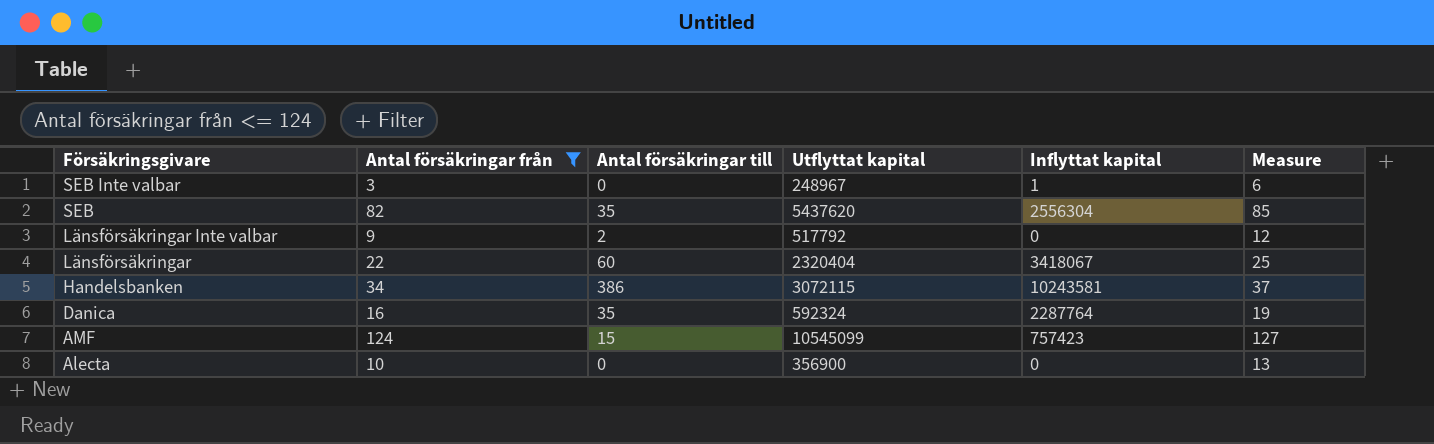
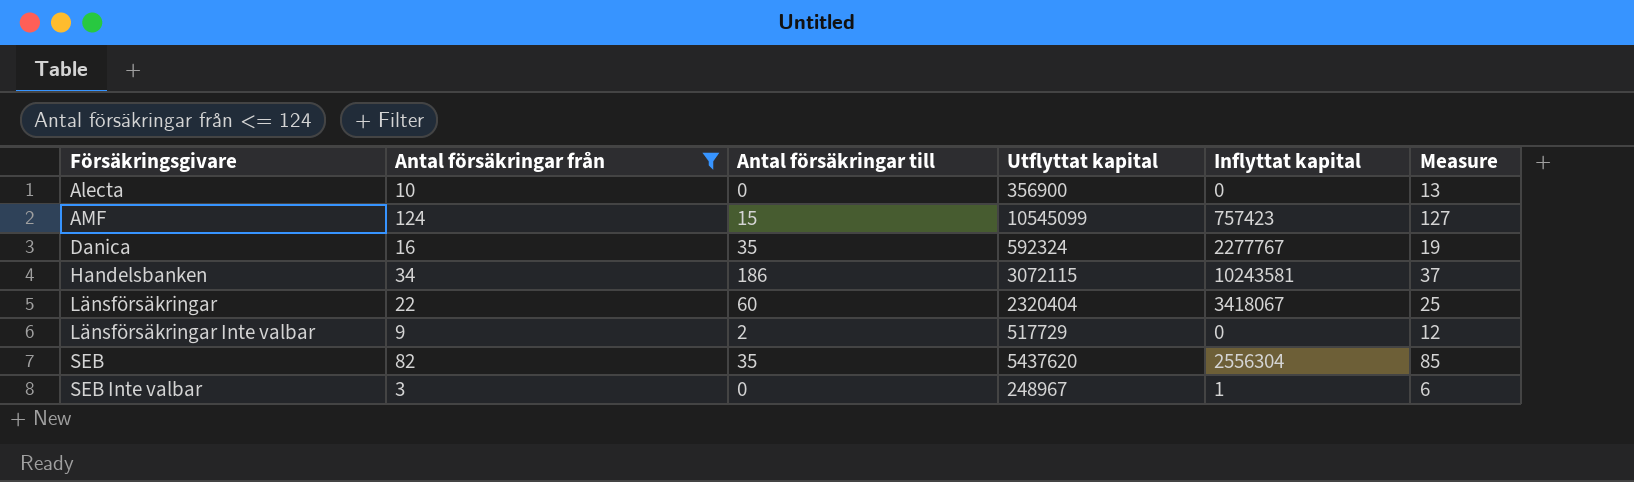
row order: Försäkringsgivare descending -> Försäkringsgivare ascending
Danica | Inflyttat kapital: 2287764 -> 2277767
Handelsbanken | Antal försäkringar till: 386 -> 186
Länsförsäkringar Inte valbar | Utflyttat kapital: 517792 -> 517729

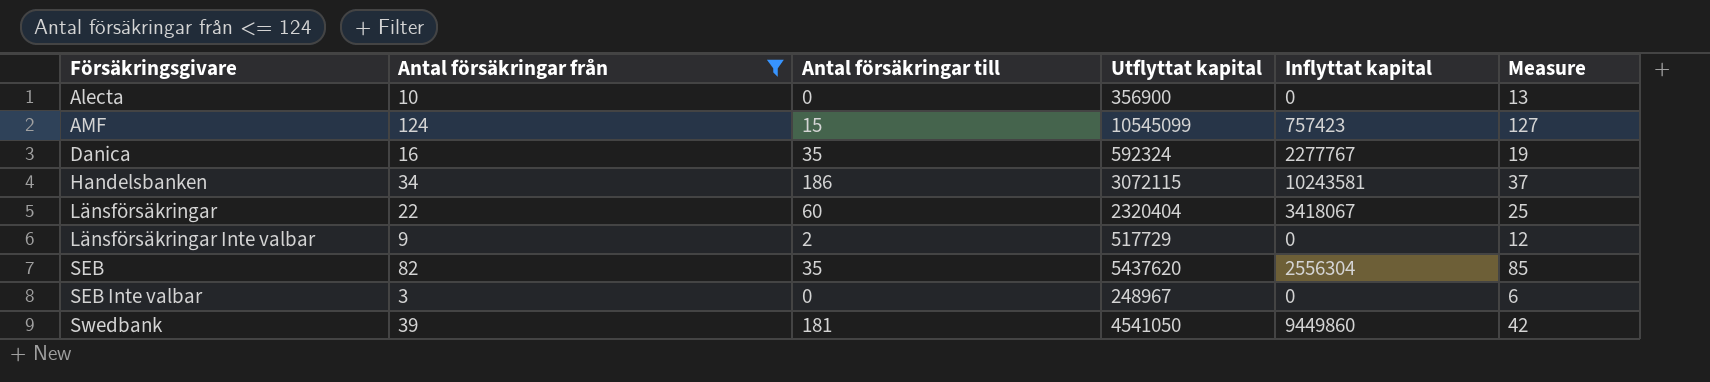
SEB Inte valbar | Inflyttat kapital: 1 -> 0
row Swedbank: none -> 39 | 181 | 4541050 | 9449860 | 42

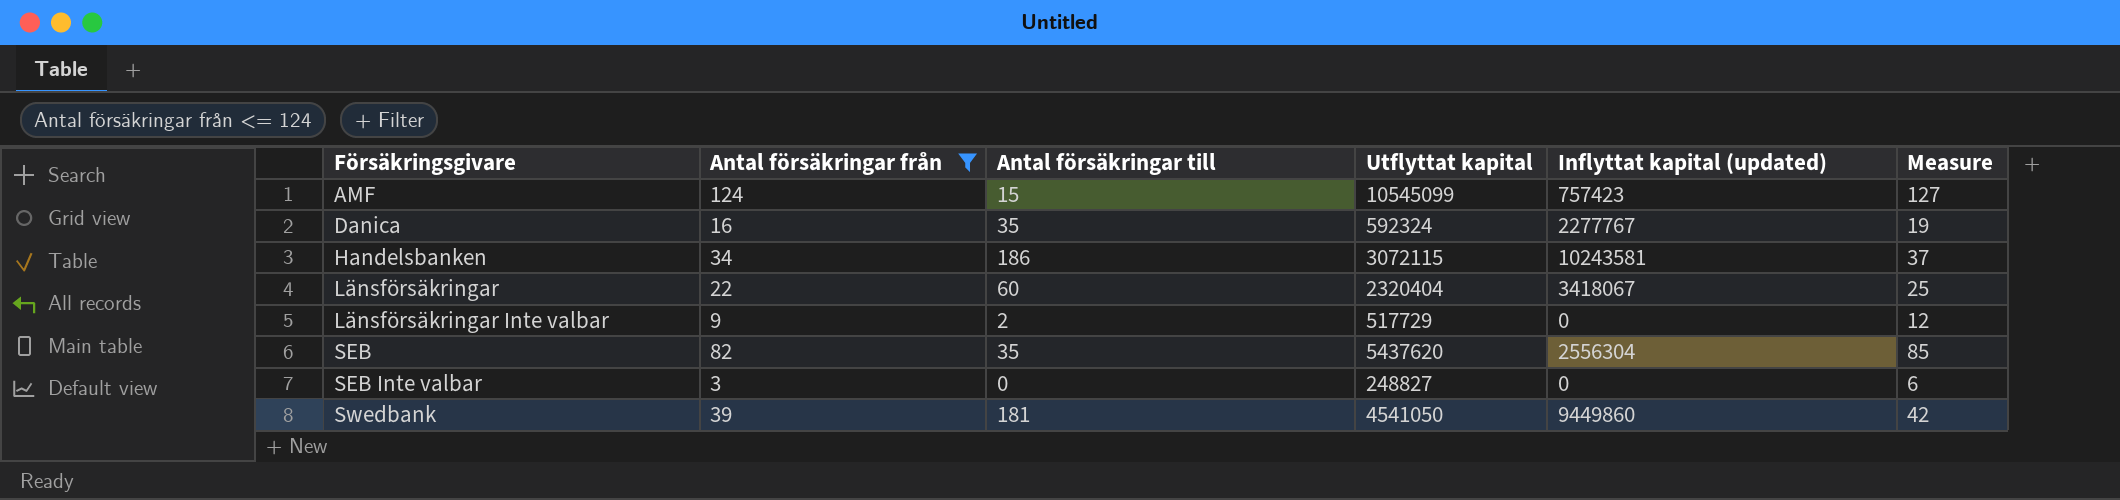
column name: Inflyttat kapital -> Inflyttat kapital (updated)
row Alecta: 10 | 0 | 356900 | 0 | 13 -> none
SEB Inte valbar | Utflyttat kapital: 248967 -> 248827

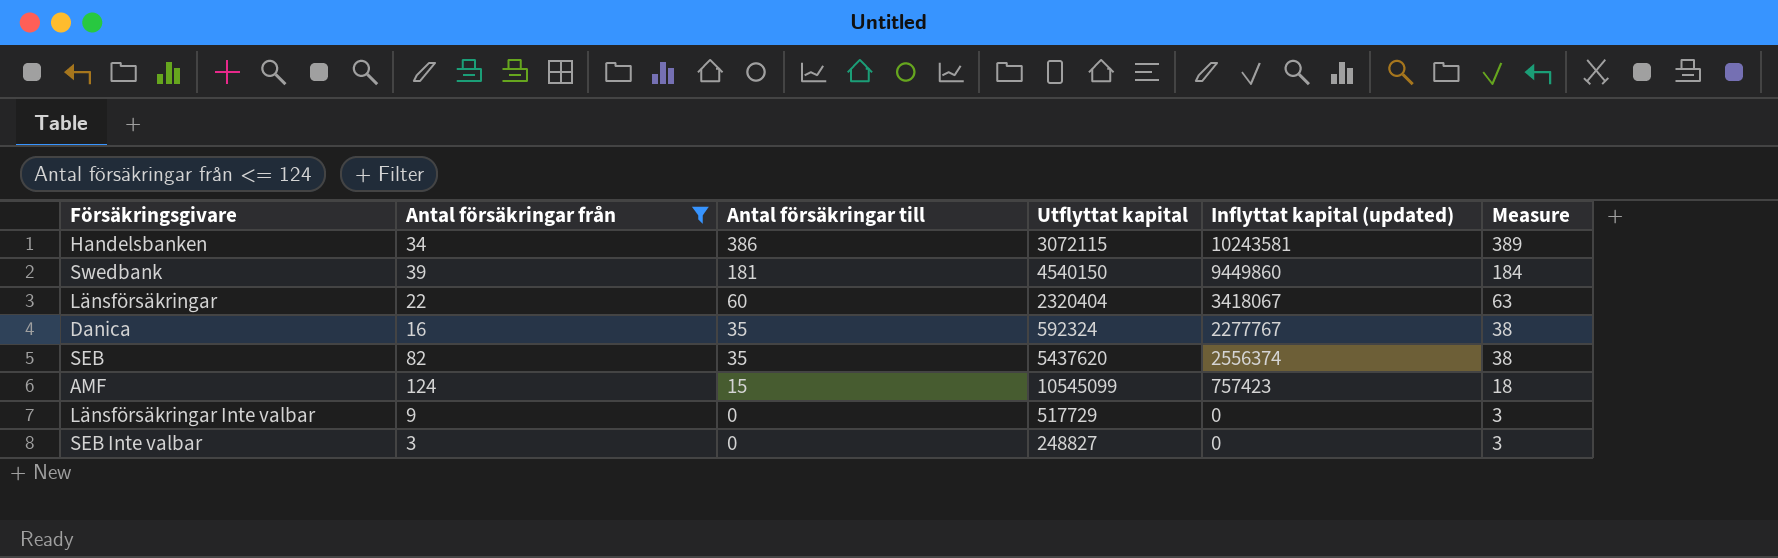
row order: Försäkringsgivare ascending -> Antal försäkringar till descending
column Measure | formula: [Antal försäkringar från] + 3 -> [Antal försäkringar till] + 3
Handelsbanken | Antal försäkringar till: 186 -> 386
Swedbank | Utflyttat kapital: 4541050 -> 4540150
SEB | Inflyttat kapital (updated): 2556304 -> 2556374
Länsförsäkringar Inte valbar | Antal försäkringar till: 2 -> 0

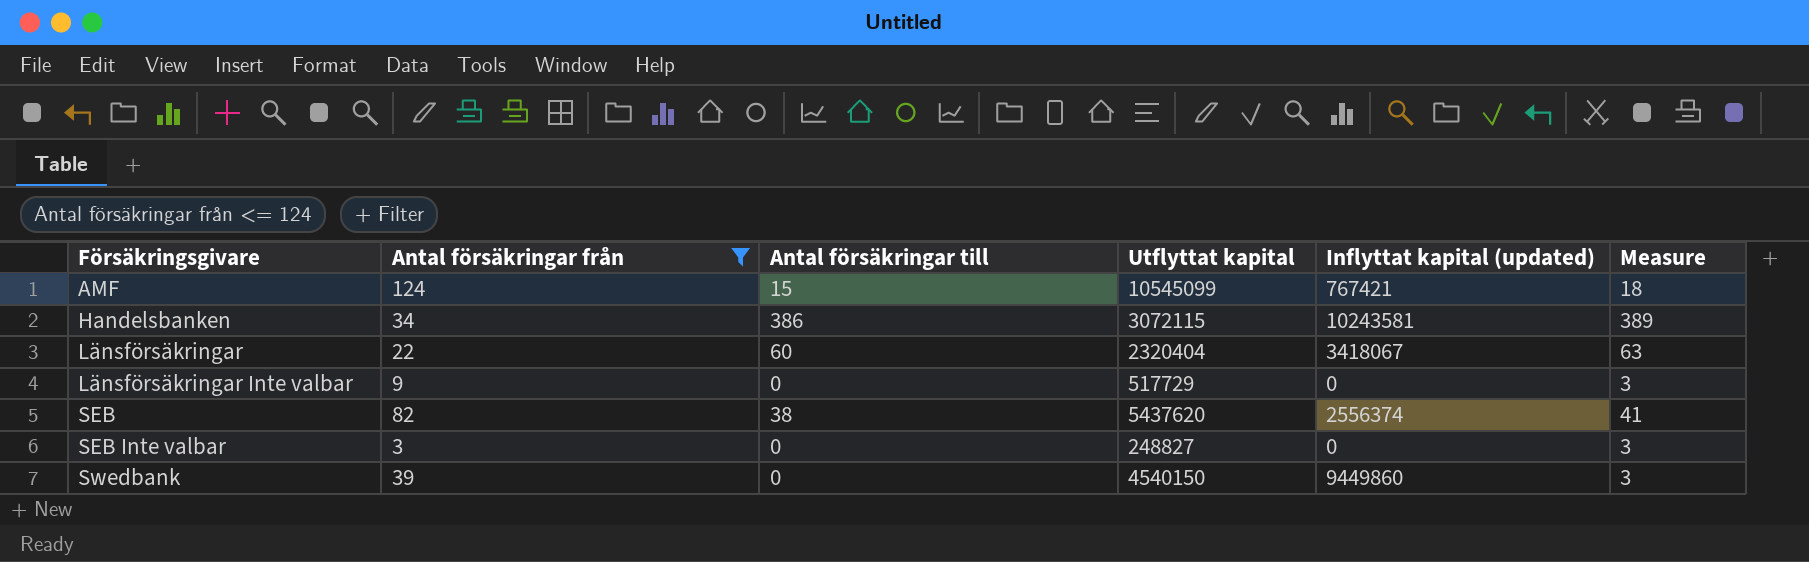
row order: Antal försäkringar till descending -> Försäkringsgivare ascending
row Danica: 16 | 35 | 592324 | 2277767 | 38 -> none
AMF | Inflyttat kapital (updated): 757423 -> 767421
SEB | Antal försäkringar till: 35 -> 38
SEB | Measure: 38 -> 41
Swedbank | Antal försäkringar till: 181 -> 0
Swedbank | Measure: 184 -> 3

